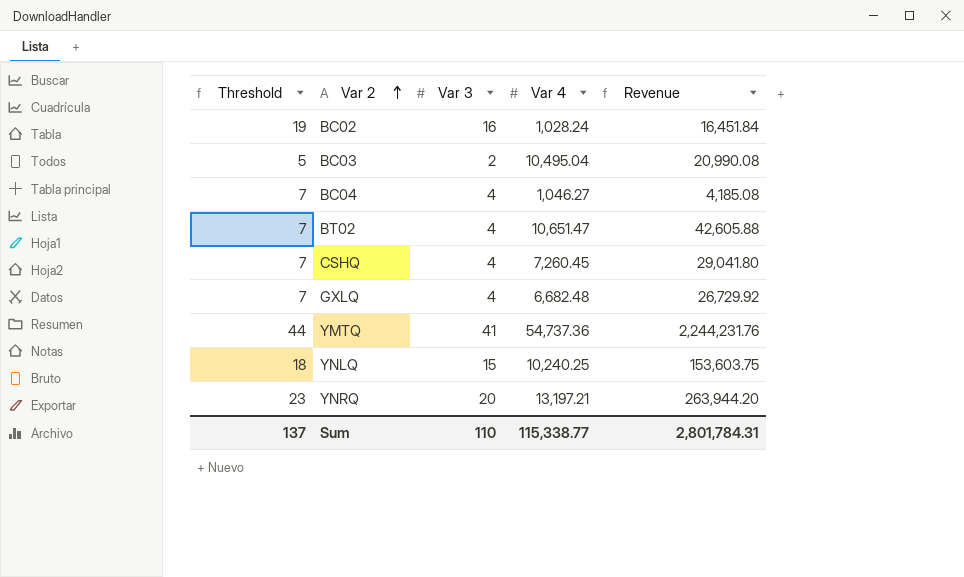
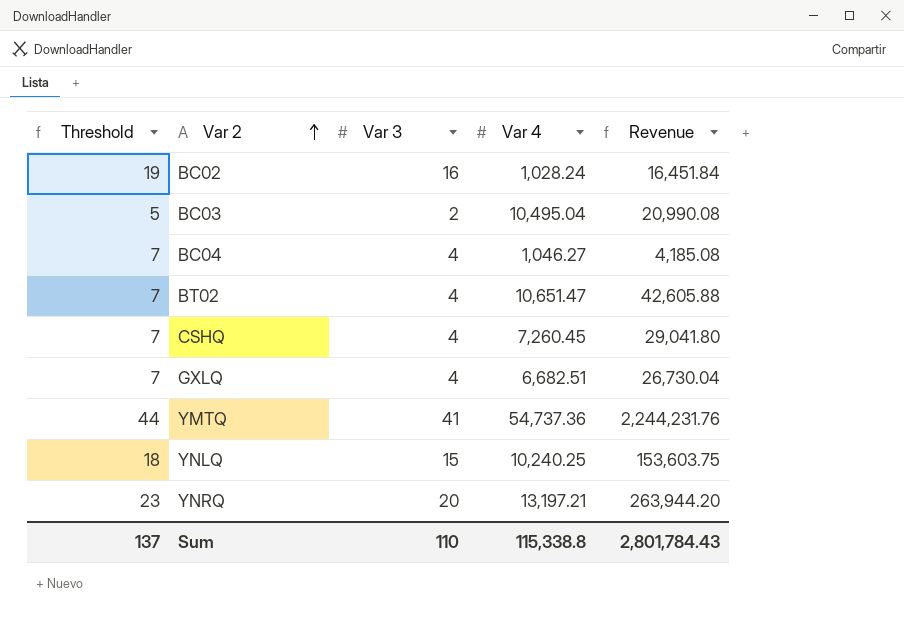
GXLQ | Var 4: 6,682.48 -> 6,682.51
GXLQ | Revenue: 26,729.92 -> 26,730.04
Sum | Var 4: 115,338.77 -> 115,338.8
Sum | Revenue: 2,801,784.31 -> 2,801,784.43

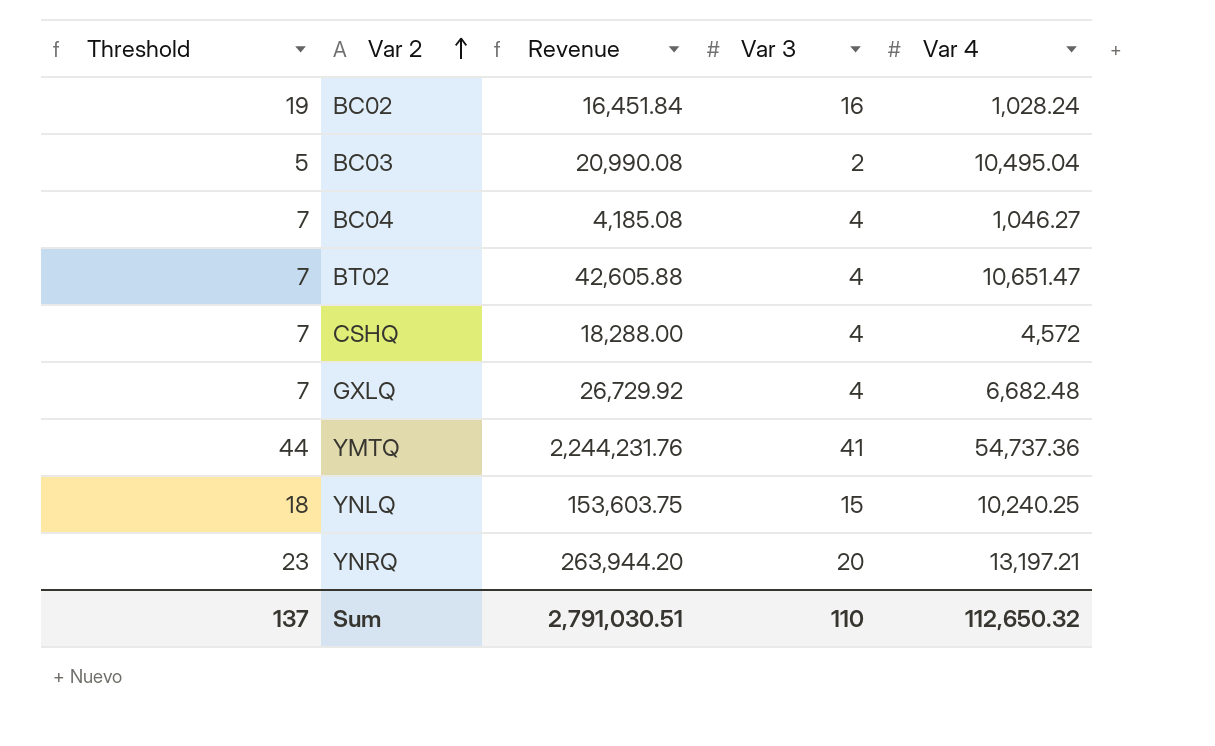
column Revenue | position: 5 -> 3
CSHQ | Revenue: 29,041.80 -> 18,288.00
CSHQ | Var 4: 7,260.45 -> 4,572
GXLQ | Revenue: 26,730.04 -> 26,729.92
GXLQ | Var 4: 6,682.51 -> 6,682.48
Sum | Revenue: 2,801,784.43 -> 2,791,030.51
Sum | Var 4: 115,338.8 -> 112,650.32

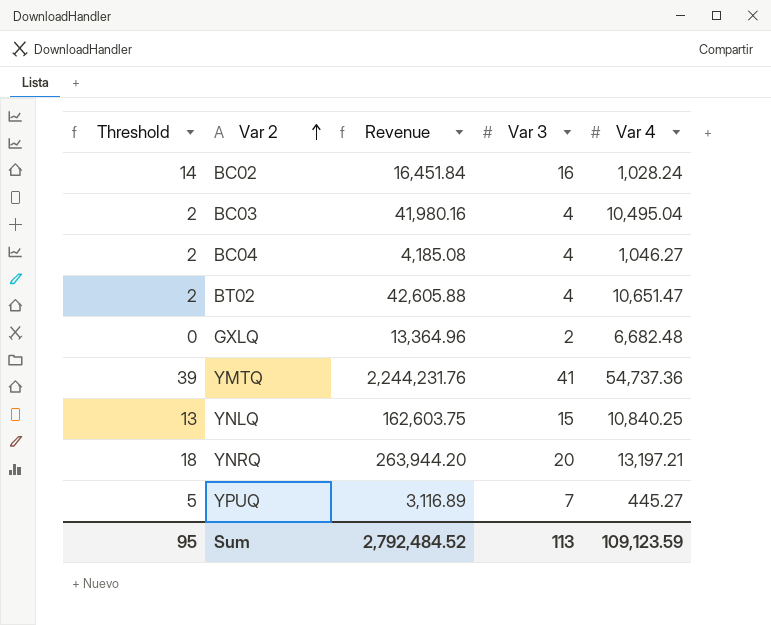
column Threshold | formula: [Var 3] + 3 -> [Var 3] - 2
row CSHQ: 7 | 18,288.00 | 4 | 4,572 -> none
BC03 | Revenue: 20,990.08 -> 41,980.16
BC03 | Var 3: 2 -> 4
GXLQ | Revenue: 26,729.92 -> 13,364.96
GXLQ | Var 3: 4 -> 2
YNLQ | Revenue: 153,603.75 -> 162,603.75
YNLQ | Var 4: 10,240.25 -> 10,840.25
row YPUQ: none -> 5 | 3,116.89 | 7 | 445.27
Sum | Threshold: 137 -> 95
Sum | Revenue: 2,791,030.51 -> 2,792,484.52
Sum | Var 3: 110 -> 113
Sum | Var 4: 112,650.32 -> 109,123.59

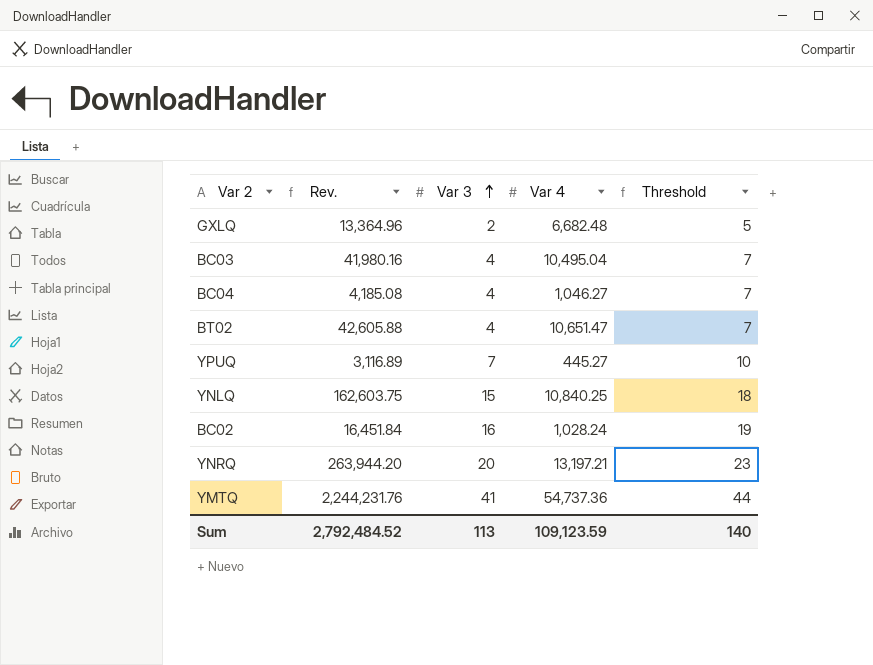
row order: Var 2 ascending -> Var 3 ascending
column name: Revenue -> Rev.
column Threshold | formula: [Var 3] - 2 -> [Var 3] + 3
column Threshold | position: 1 -> 5
Sum | Threshold: 95 -> 140

